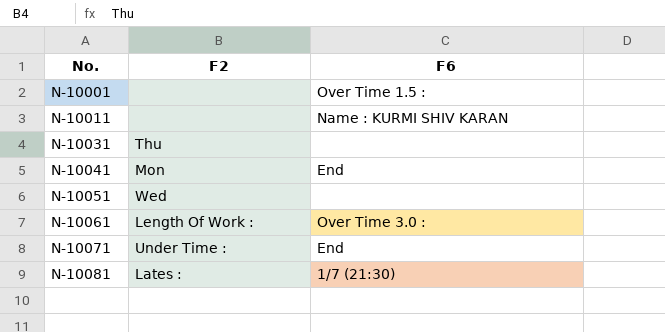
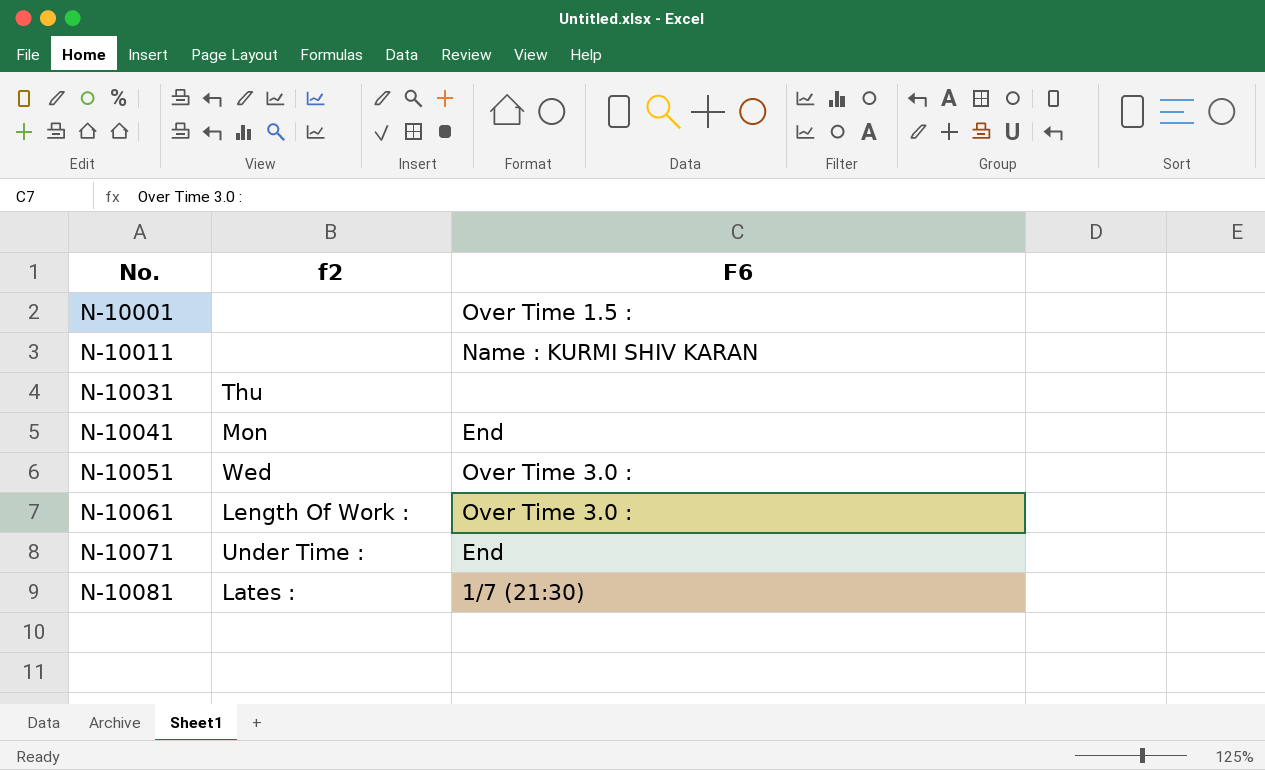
column name: F2 -> f2
N-10051 | F6: none -> Over Time 3.0 :

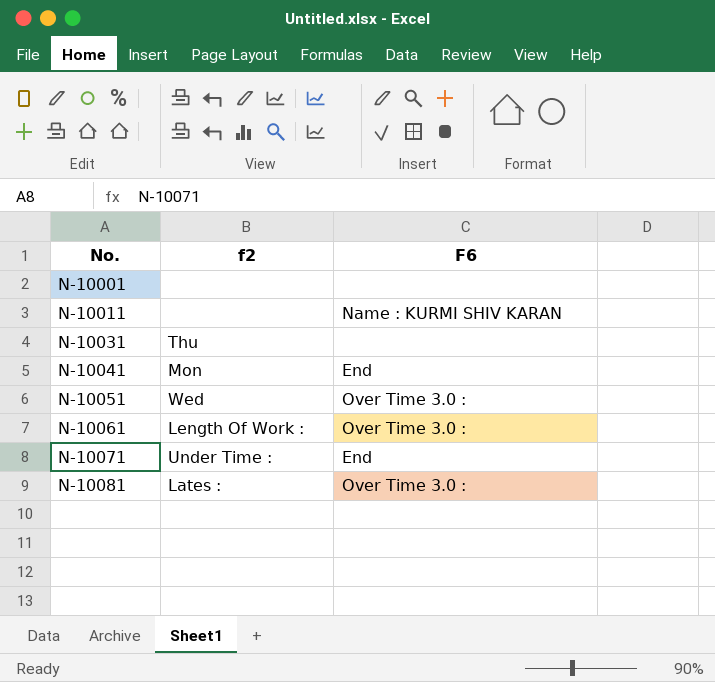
N-10001 | F6: Over Time 1.5 : -> none
N-10081 | F6: 1/7 (21:30) -> Over Time 3.0 :

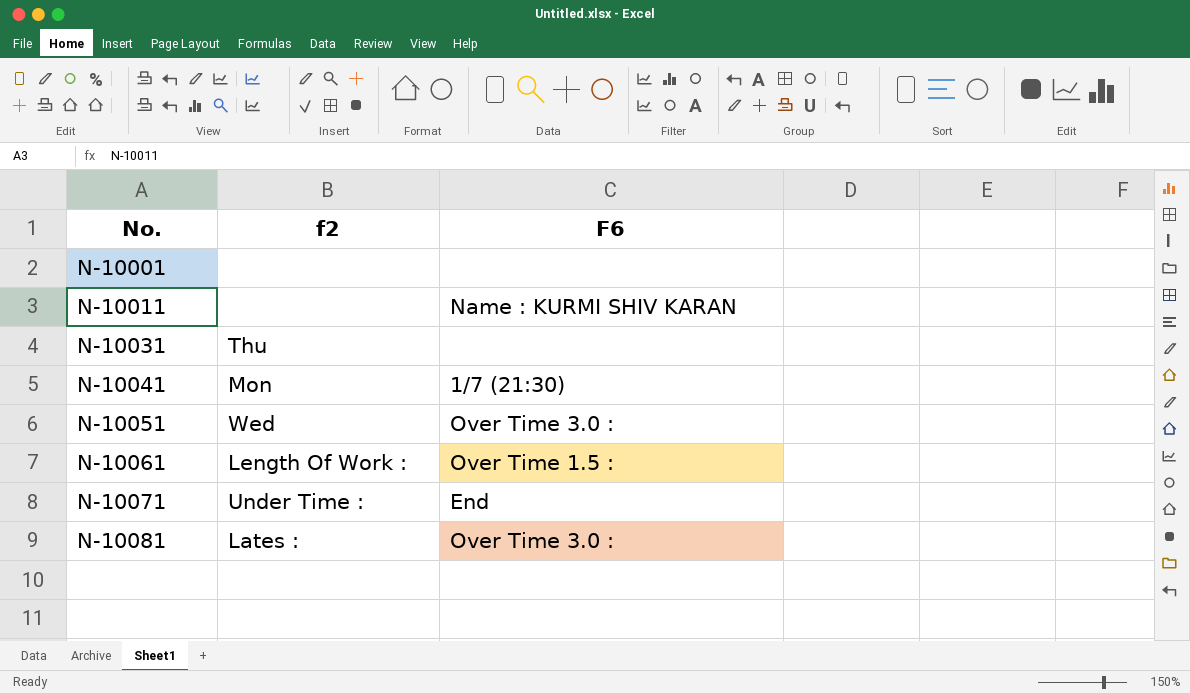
N-10041 | F6: End -> 1/7 (21:30)
N-10061 | F6: Over Time 3.0 : -> Over Time 1.5 :

